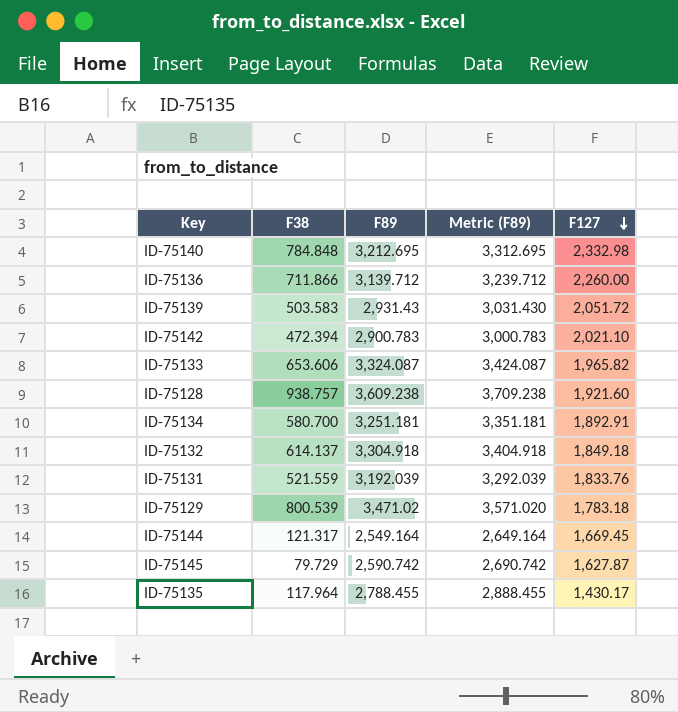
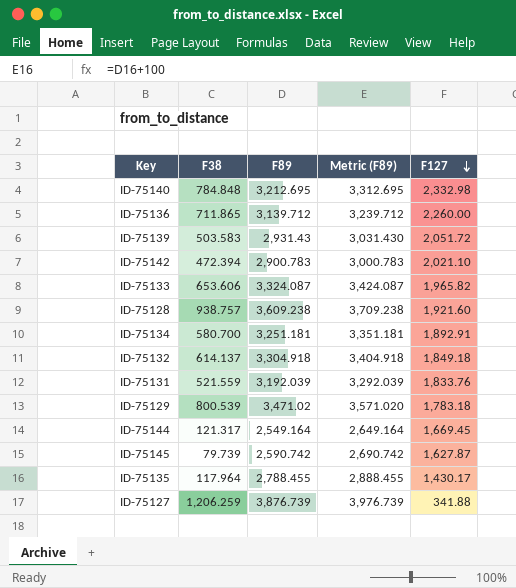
ID-75136 | F38: 711.866 -> 711.865
ID-75145 | F38: 79.729 -> 79.739
row ID-75127: none -> 1,206.259 | 3,876.739 | 3,976.739 | 341.88

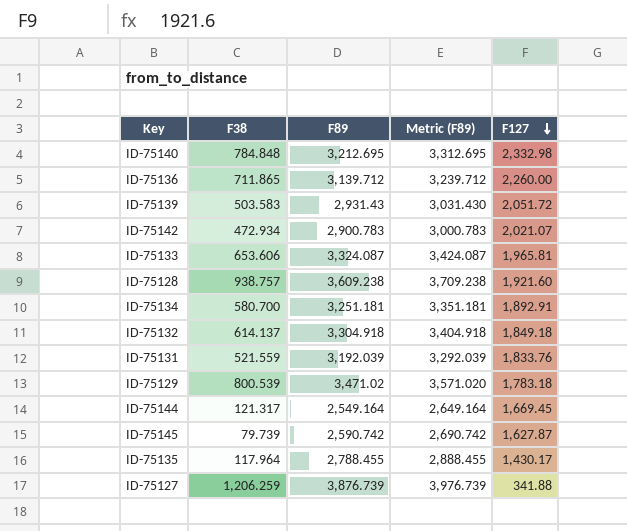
ID-75142 | F38: 472.394 -> 472.934
ID-75142 | F127: 2,021.10 -> 2,021.07
ID-75133 | F127: 1,965.82 -> 1,965.81

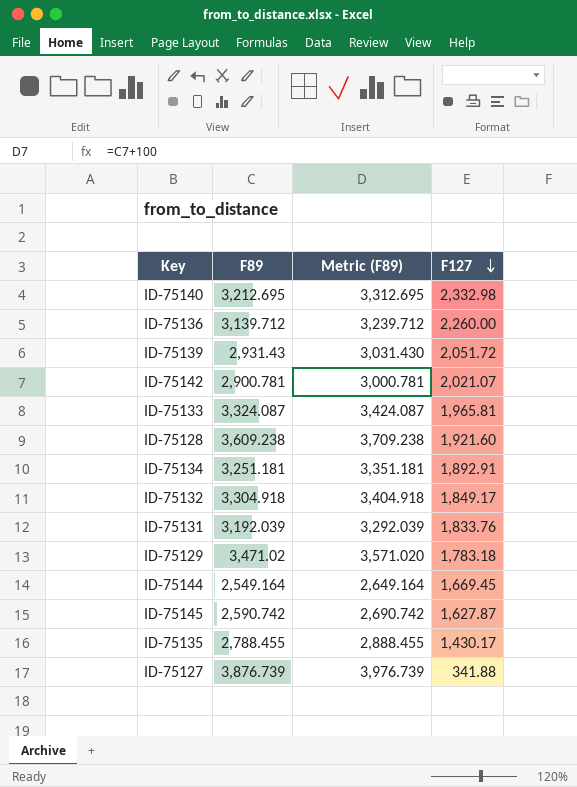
column F38 | position: 2 -> none
ID-75142 | F89: 2,900.783 -> 2,900.781
ID-75142 | Metric (F89): 3,000.783 -> 3,000.781
ID-75132 | F127: 1,849.18 -> 1,849.17

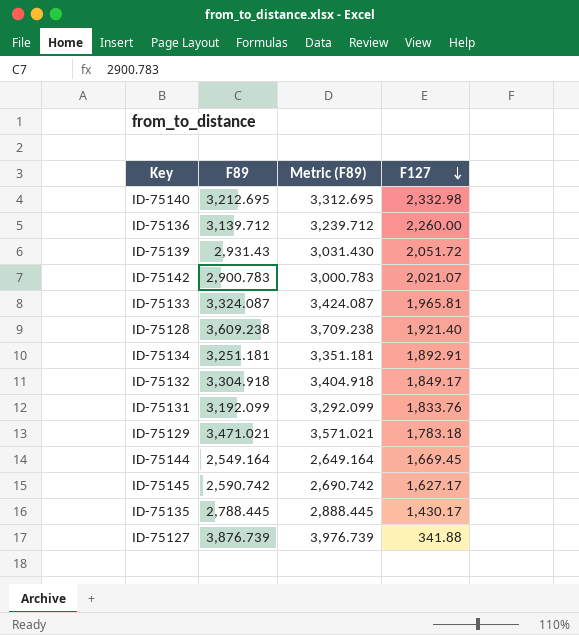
ID-75142 | F89: 2,900.781 -> 2,900.783
ID-75142 | Metric (F89): 3,000.781 -> 3,000.783
ID-75128 | F127: 1,921.60 -> 1,921.40
ID-75131 | F89: 3,192.039 -> 3,192.099
ID-75131 | Metric (F89): 3,292.039 -> 3,292.099
ID-75129 | F89: 3,471.02 -> 3,471.021
ID-75129 | Metric (F89): 3,571.020 -> 3,571.021
ID-75145 | F127: 1,627.87 -> 1,627.17
ID-75135 | F89: 2,788.455 -> 2,788.445
ID-75135 | Metric (F89): 2,888.455 -> 2,888.445

